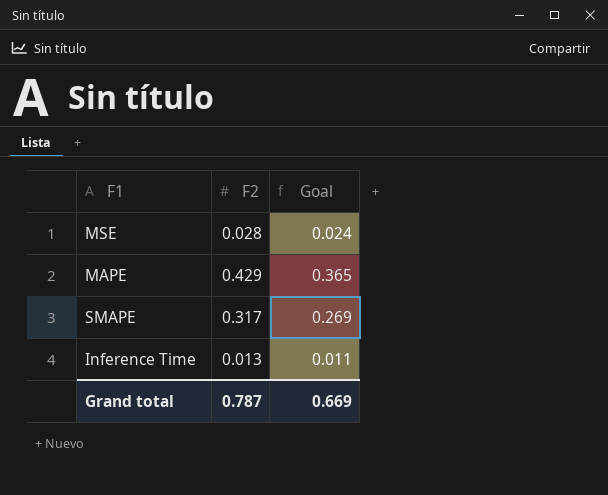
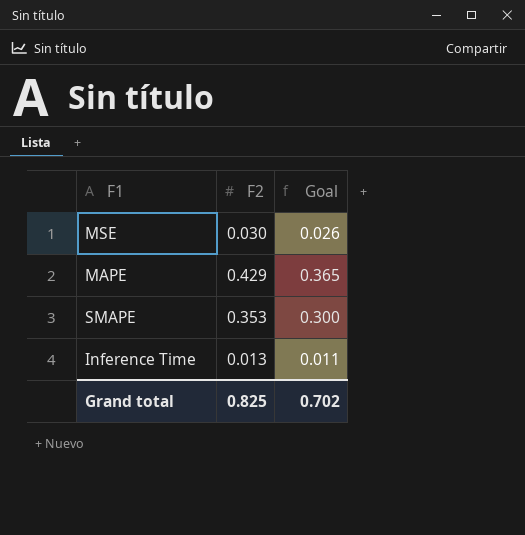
MSE | F2: 0.028 -> 0.030
MSE | Goal: 0.024 -> 0.026
SMAPE | F2: 0.317 -> 0.353
SMAPE | Goal: 0.269 -> 0.300
Grand total | F2: 0.787 -> 0.825
Grand total | Goal: 0.669 -> 0.702

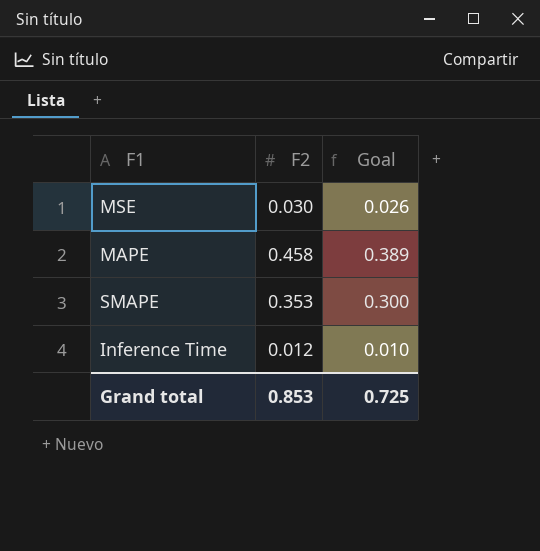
MAPE | F2: 0.429 -> 0.458
MAPE | Goal: 0.365 -> 0.389
Inference Time | F2: 0.013 -> 0.012
Inference Time | Goal: 0.011 -> 0.010
Grand total | F2: 0.825 -> 0.853
Grand total | Goal: 0.702 -> 0.725

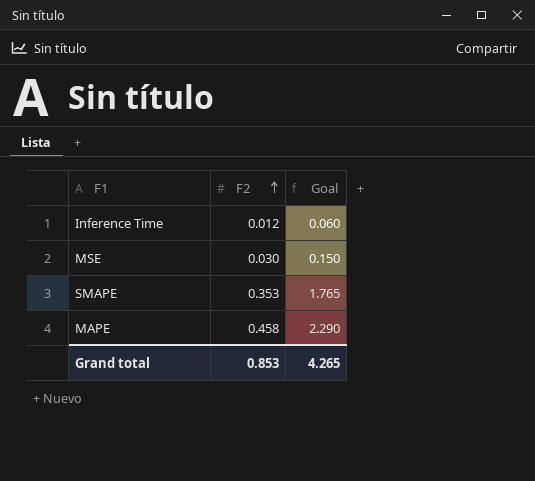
row order: none -> F2 ascending
column Goal | formula: [F2] * 0.85 -> [F2] * 5
Grand total | Goal: 0.725 -> 4.265

